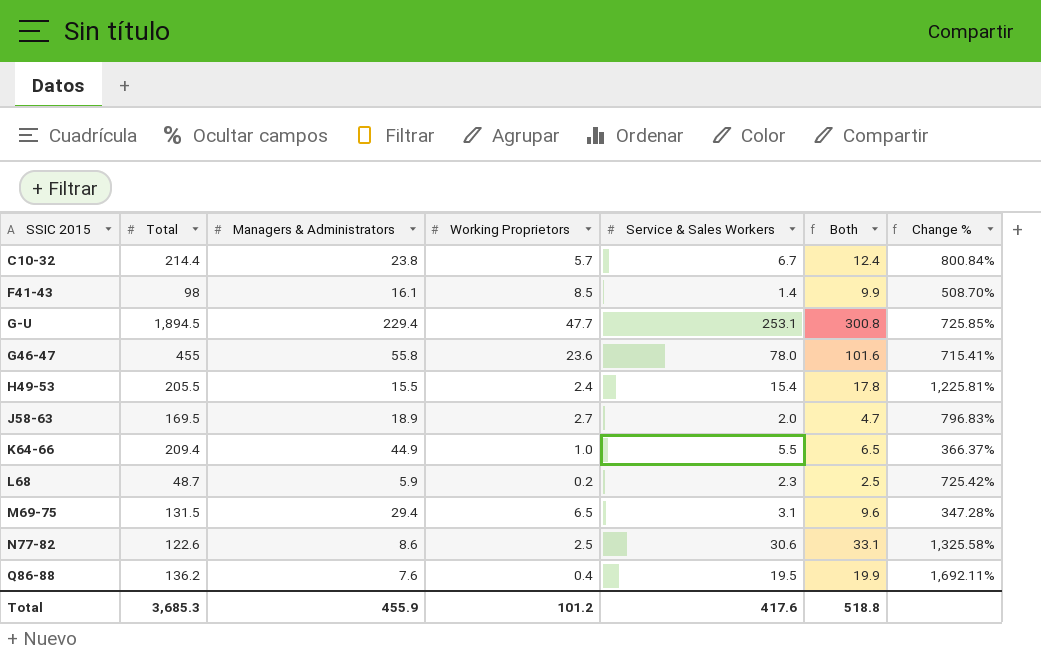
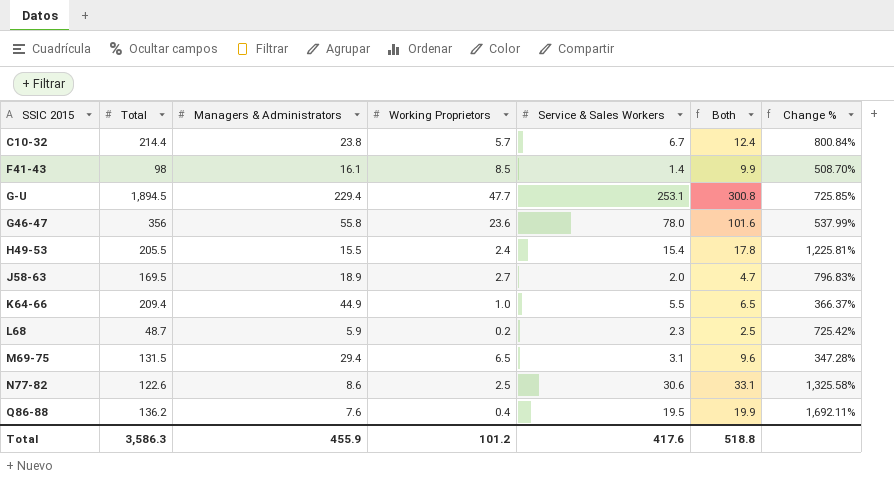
G46-47 | Total: 455 -> 356
G46-47 | Change %: 715.41% -> 537.99%
Total | Total: 3,685.3 -> 3,586.3

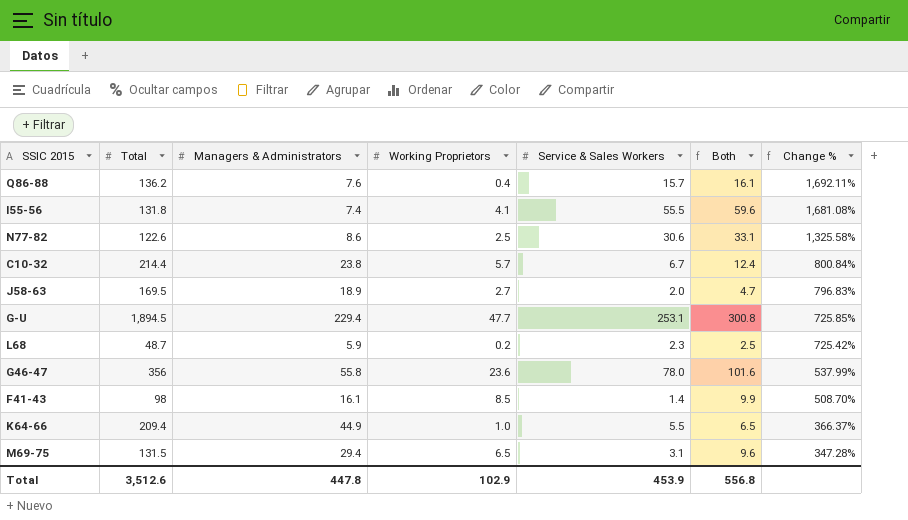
row order: none -> Change % descending
row H49-53: 205.5 | 15.5 | 2.4 | 15.4 | 17.8 | 1,225.81% -> none
Q86-88 | Service & Sales Workers: 19.5 -> 15.7
Q86-88 | Both: 19.9 -> 16.1
row I55-56: none -> 131.8 | 7.4 | 4.1 | 55.5 | 59.6 | 1,681.08%
Total | Total: 3,586.3 -> 3,512.6
Total | Managers & Administrators: 455.9 -> 447.8
Total | Working Proprietors: 101.2 -> 102.9
Total | Service & Sales Workers: 417.6 -> 453.9
Total | Both: 518.8 -> 556.8

